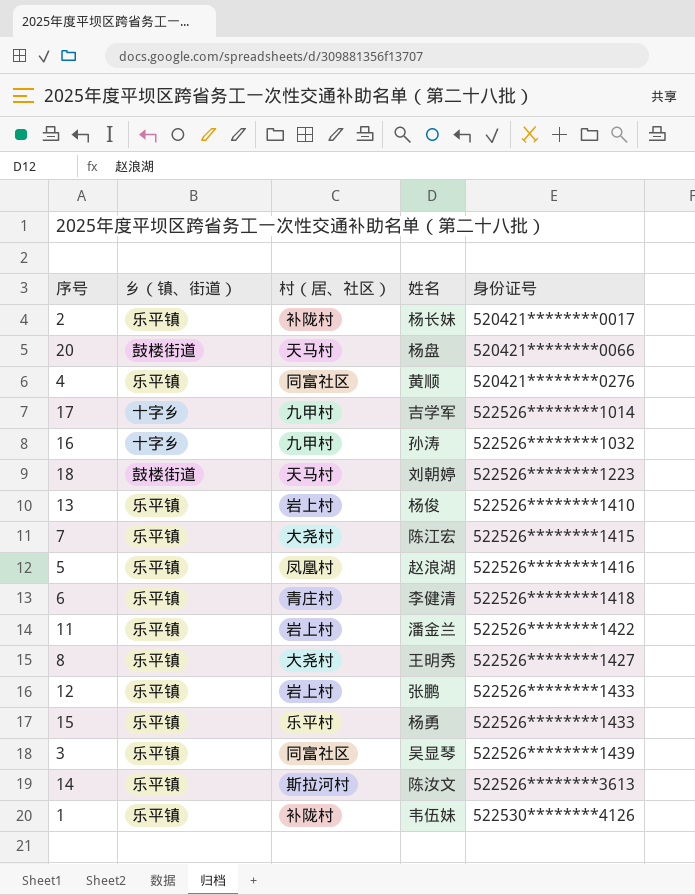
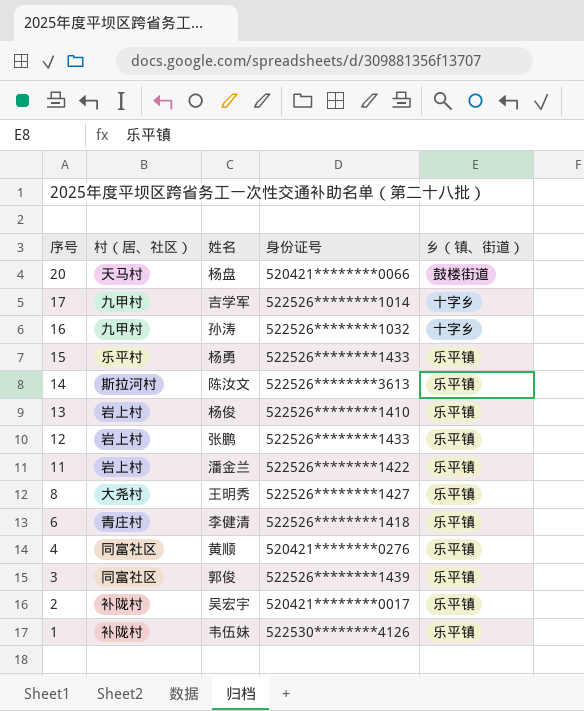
row order: 身份证号 ascending -> 序号 descending
column 乡（镇、街道） | position: 2 -> 5
row 18: 鼓楼街道 | 天马村 | 刘朝婷 | 522526********1223 -> none
row 7: 乐平镇 | 大尧村 | 陈江宏 | 522526********1415 -> none
row 5: 乐平镇 | 凤凰村 | 赵浪湖 | 522526********1416 -> none
3 | 姓名: 吴显琴 -> 郭俊
2 | 姓名: 杨长妹 -> 吴宏宇

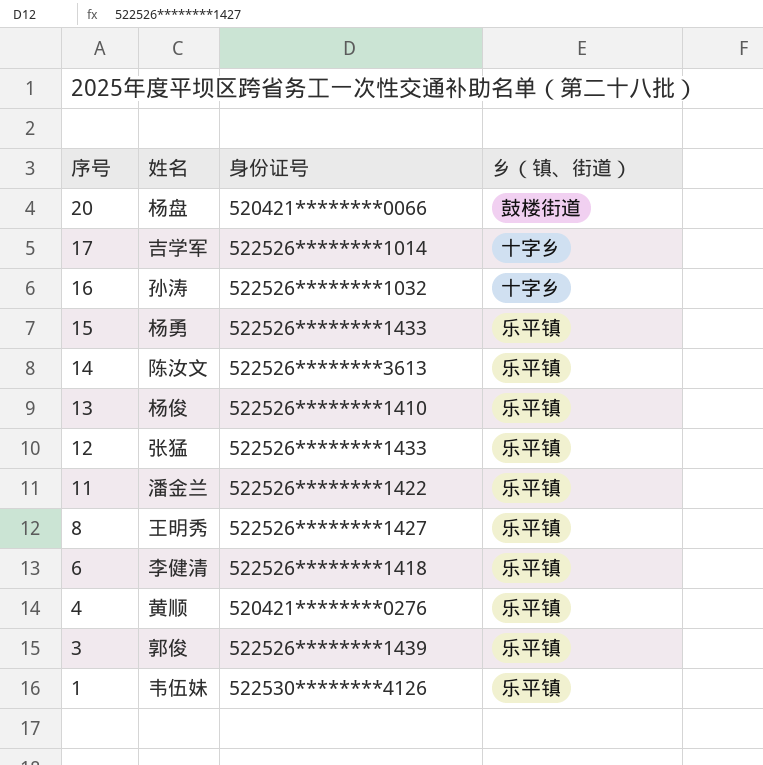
column 村（居、社区） | position: 2 -> none
row 2: 补陇村 | 吴宏宇 | 520421********0017 | 乐平镇 -> none
12 | 姓名: 张鹏 -> 张猛

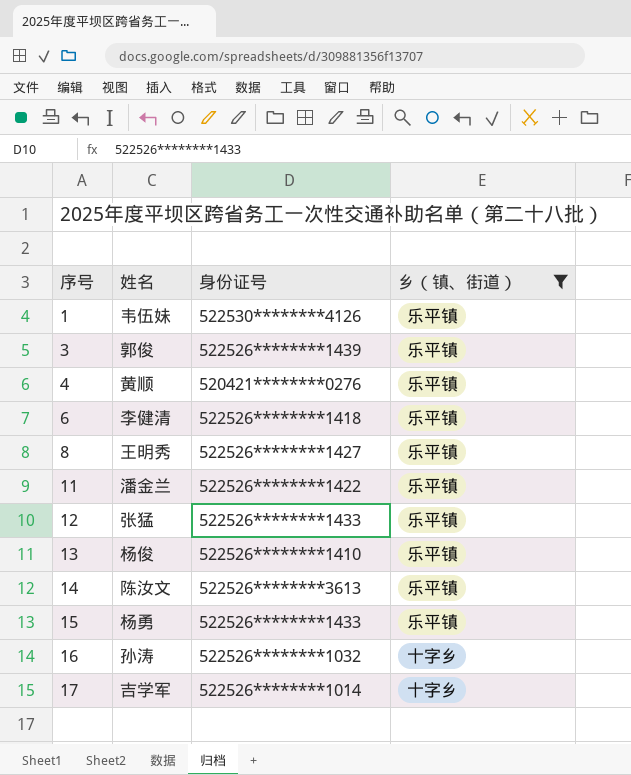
filter: none -> 乡（镇、街道） != 鼓楼街道
row order: 序号 descending -> 序号 ascending

